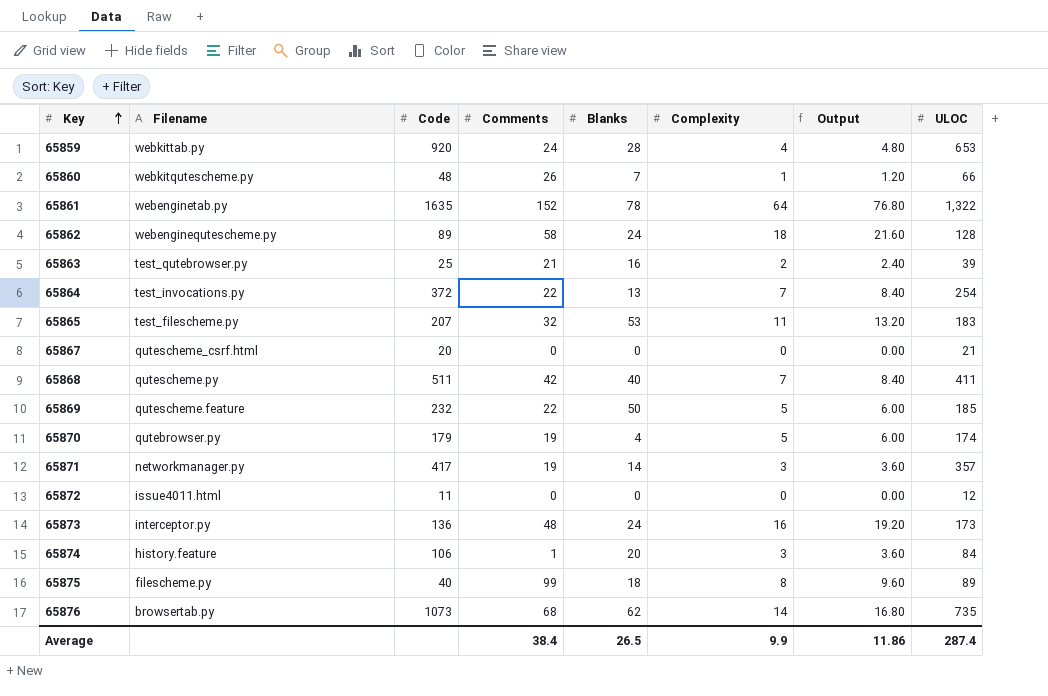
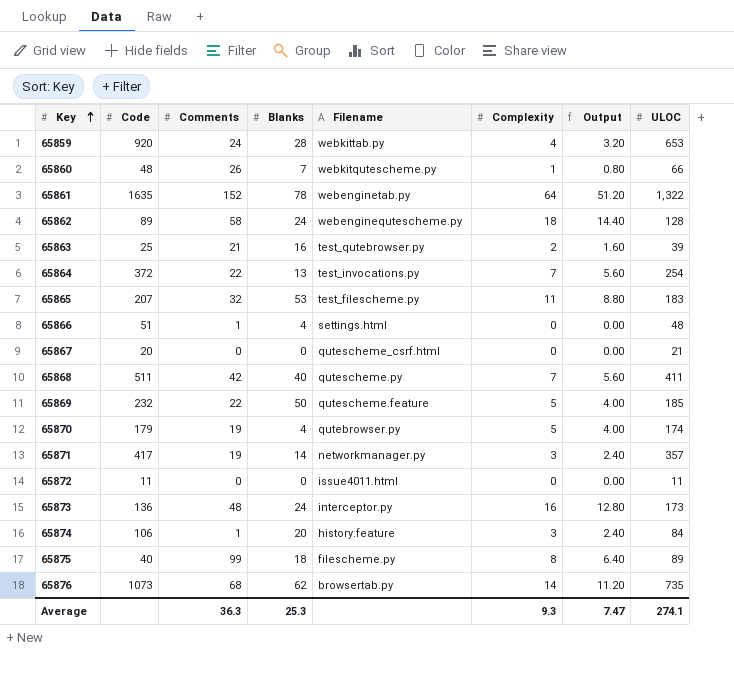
column Filename | position: 2 -> 5
column Output | formula: [Complexity] * 1.2 -> [Complexity] * 0.8
row 65866: none -> 51 | 1 | 4 | settings.html | 0 | 0.00 | 48
65872 | ULOC: 12 -> 11
Average | Comments: 38.4 -> 36.3
Average | Blanks: 26.5 -> 25.3
Average | Complexity: 9.9 -> 9.3
Average | Output: 11.86 -> 7.47
Average | ULOC: 287.4 -> 274.1

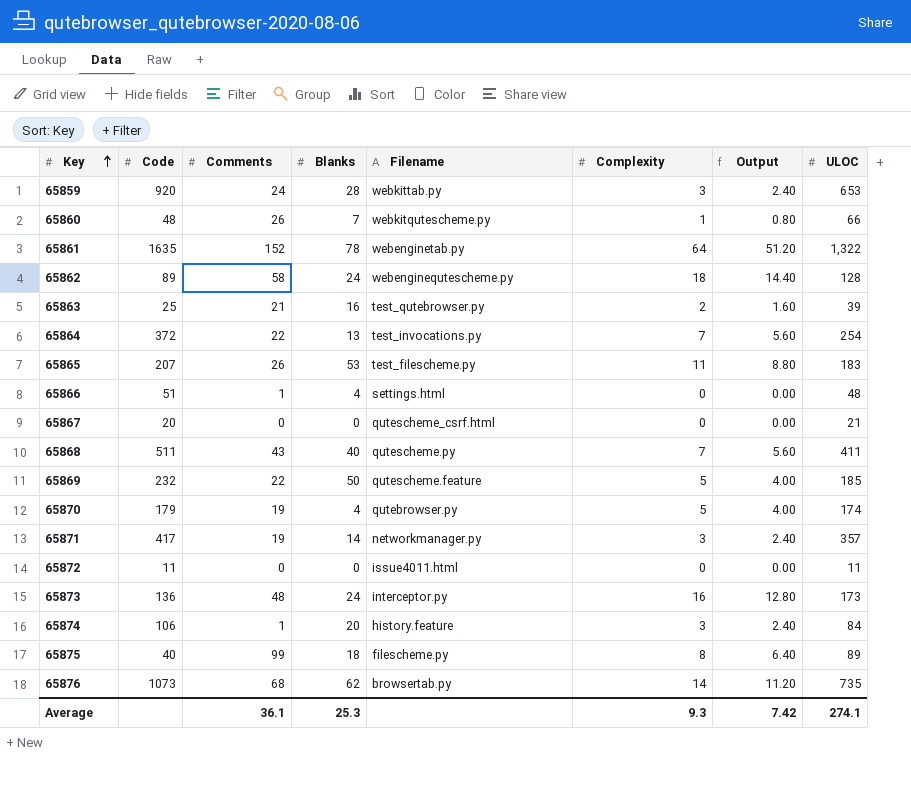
65859 | Complexity: 4 -> 3
65859 | Output: 3.20 -> 2.40
65865 | Comments: 32 -> 26
65868 | Comments: 42 -> 43
Average | Comments: 36.3 -> 36.1
Average | Output: 7.47 -> 7.42

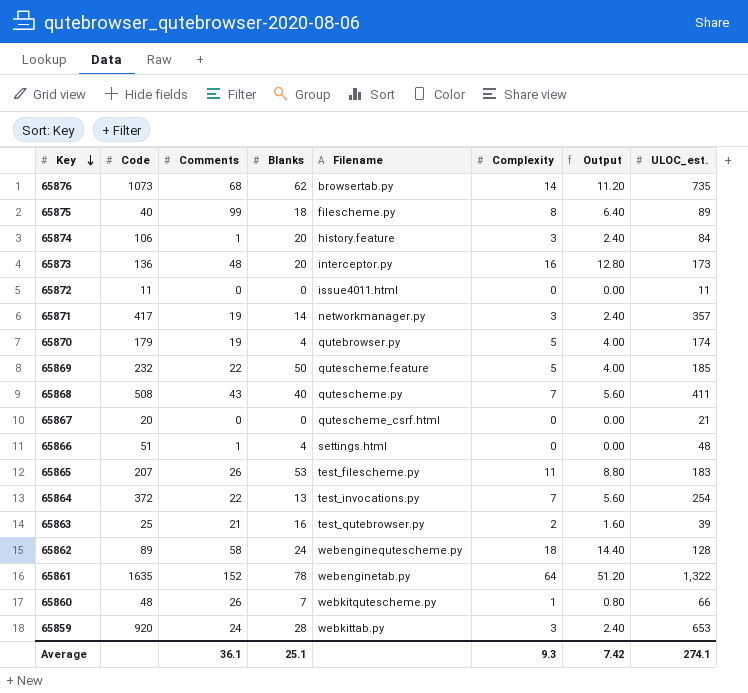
row order: Key ascending -> Key descending
column name: ULOC -> ULOC_est.
65873 | Blanks: 24 -> 20
65868 | Code: 511 -> 508
Average | Blanks: 25.3 -> 25.1

